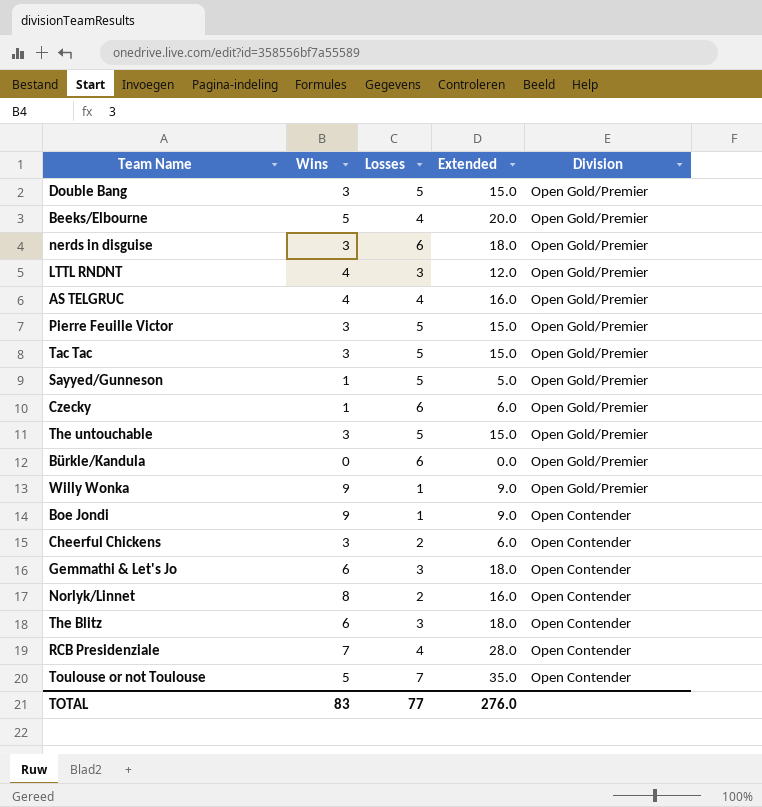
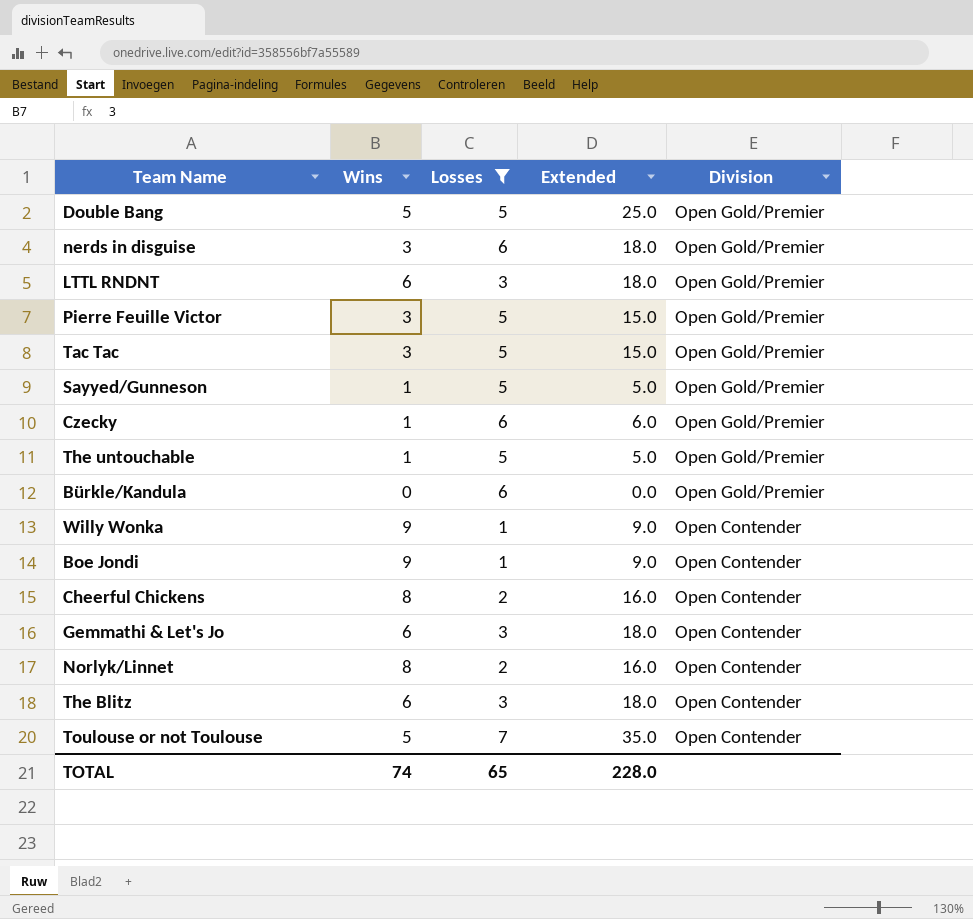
filter: none -> Losses != 4
Double Bang | Wins: 3 -> 5
Double Bang | Extended: 15.0 -> 25.0
LTTL RNDNT | Wins: 4 -> 6
LTTL RNDNT | Extended: 12.0 -> 18.0
The untouchable | Wins: 3 -> 1
The untouchable | Extended: 15.0 -> 5.0
Willy Wonka | Division: Open Gold/Premier -> Open Contender
Cheerful Chickens | Wins: 3 -> 8
Cheerful Chickens | Extended: 6.0 -> 16.0
TOTAL | Wins: 83 -> 74
TOTAL | Losses: 77 -> 65
TOTAL | Extended: 276.0 -> 228.0

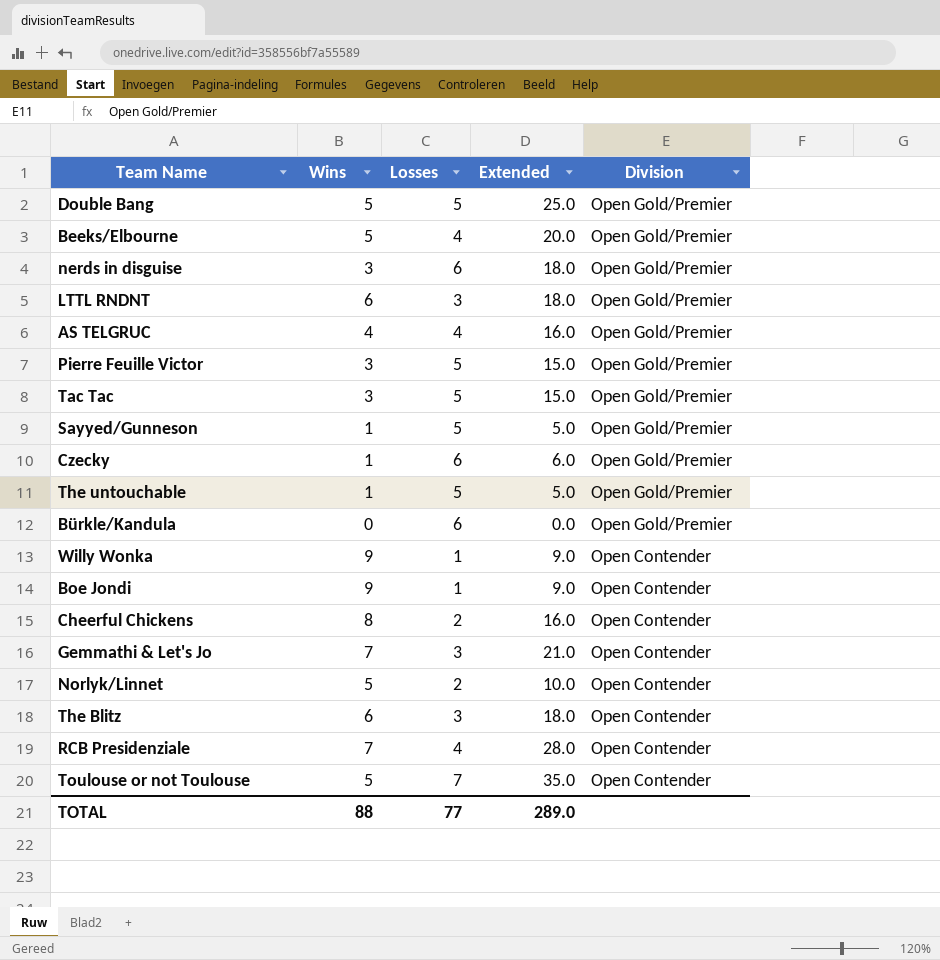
filter: Losses != 4 -> none
Gemmathi & Let's Jo | Wins: 6 -> 7
Gemmathi & Let's Jo | Extended: 18.0 -> 21.0
Norlyk/Linnet | Wins: 8 -> 5
Norlyk/Linnet | Extended: 16.0 -> 10.0
TOTAL | Wins: 74 -> 88
TOTAL | Losses: 65 -> 77
TOTAL | Extended: 228.0 -> 289.0

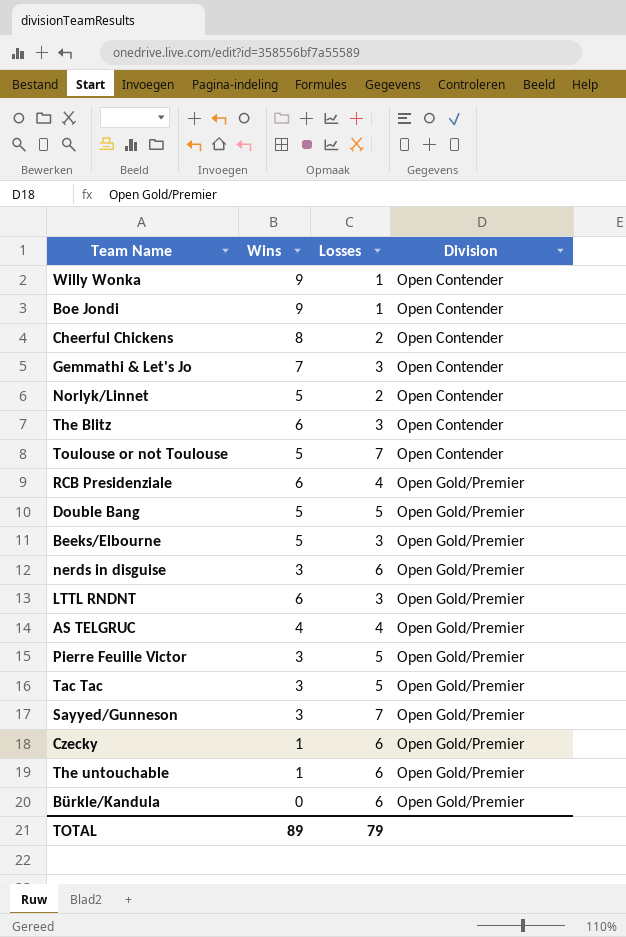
row order: Division descending -> Division ascending
column Extended | formula: [Wins] * [Losses] -> none
RCB Presidenziale | Wins: 7 -> 6
RCB Presidenziale | Division: Open Contender -> Open Gold/Premier
Beeks/Elbourne | Losses: 4 -> 3
Sayyed/Gunneson | Wins: 1 -> 3
Sayyed/Gunneson | Losses: 5 -> 7
The untouchable | Losses: 5 -> 6
TOTAL | Wins: 88 -> 89
TOTAL | Losses: 77 -> 79

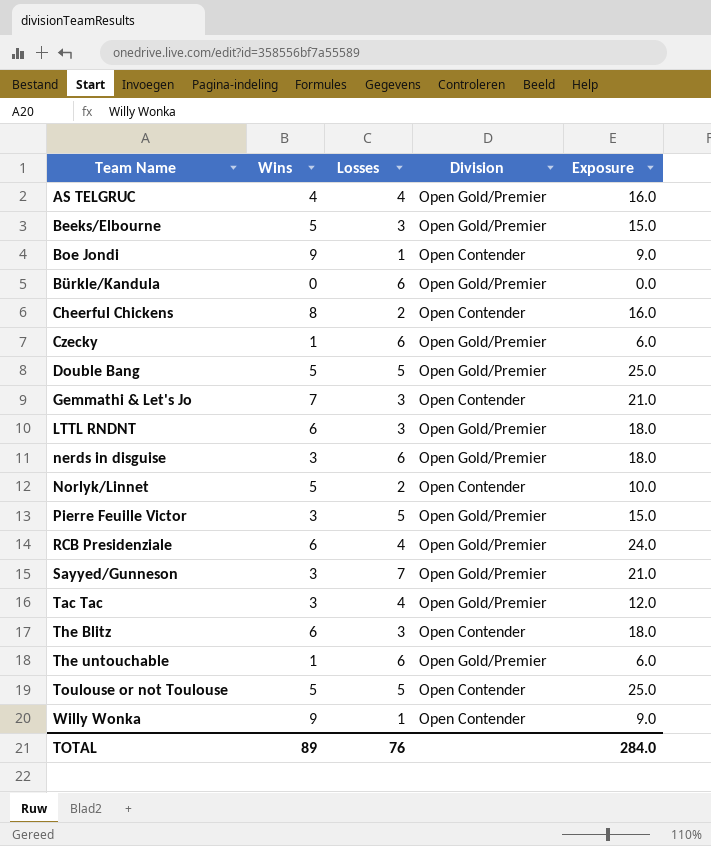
row order: Division ascending -> Team Name ascending
column Exposure | formula: none -> [Wins] * [Losses]
Tac Tac | Losses: 5 -> 4
Toulouse or not Toulouse | Losses: 7 -> 5
TOTAL | Losses: 79 -> 76

